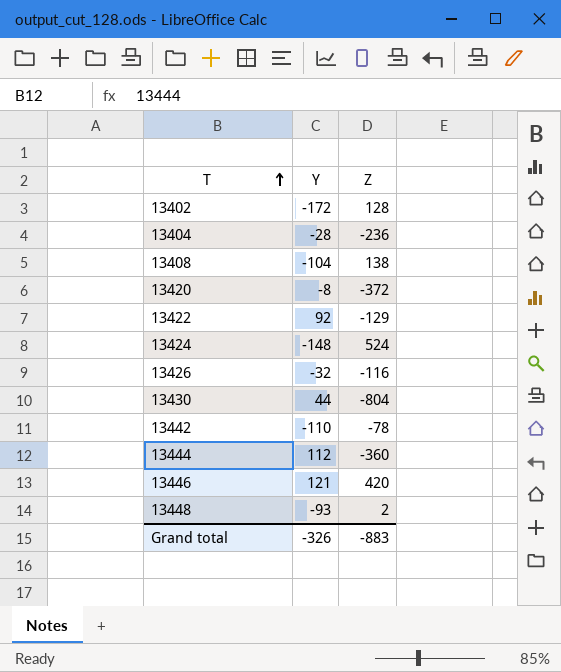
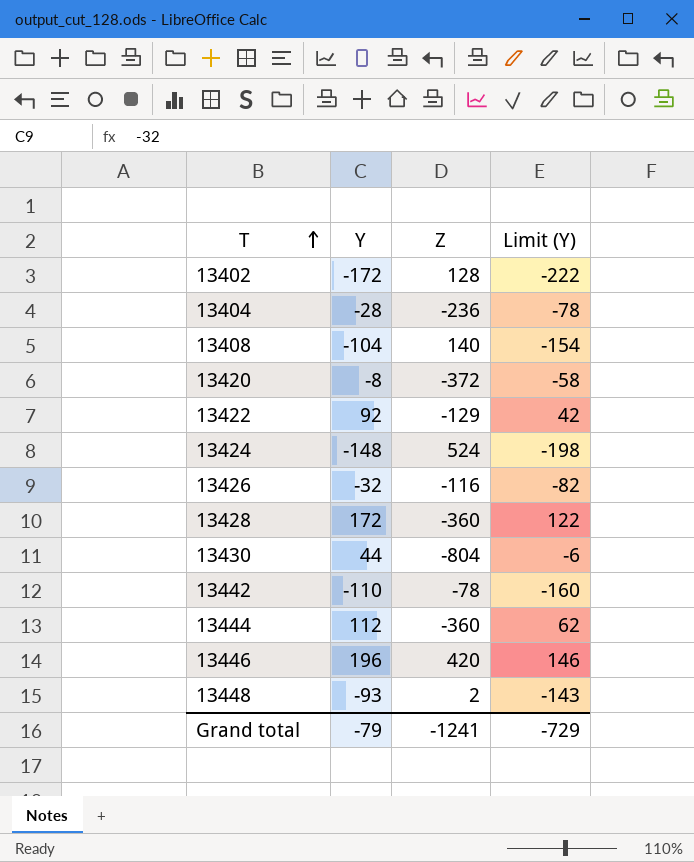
column Limit (Y) | formula: none -> [Y] - 50
13408 | Z: 138 -> 140
row 13428: none -> 172 | -360 | 122
13446 | Y: 121 -> 196
Grand total | Y: -326 -> -79
Grand total | Z: -883 -> -1241

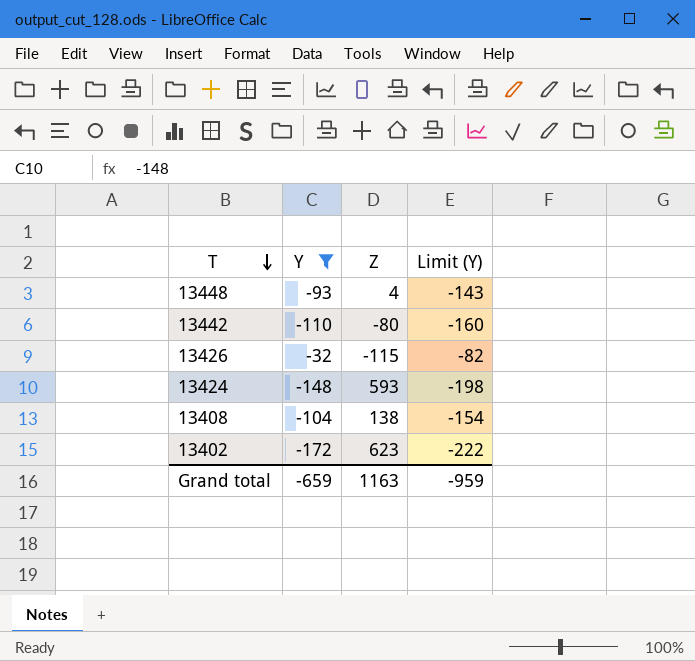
filter: none -> Y <= -32
row order: T ascending -> T descending
13448 | Z: 2 -> 4
13442 | Z: -78 -> -80
13426 | Z: -116 -> -115
13424 | Z: 524 -> 593
13408 | Z: 140 -> 138
13402 | Z: 128 -> 623
Grand total | Y: -79 -> -659
Grand total | Z: -1241 -> 1163
Grand total | Limit (Y): -729 -> -959

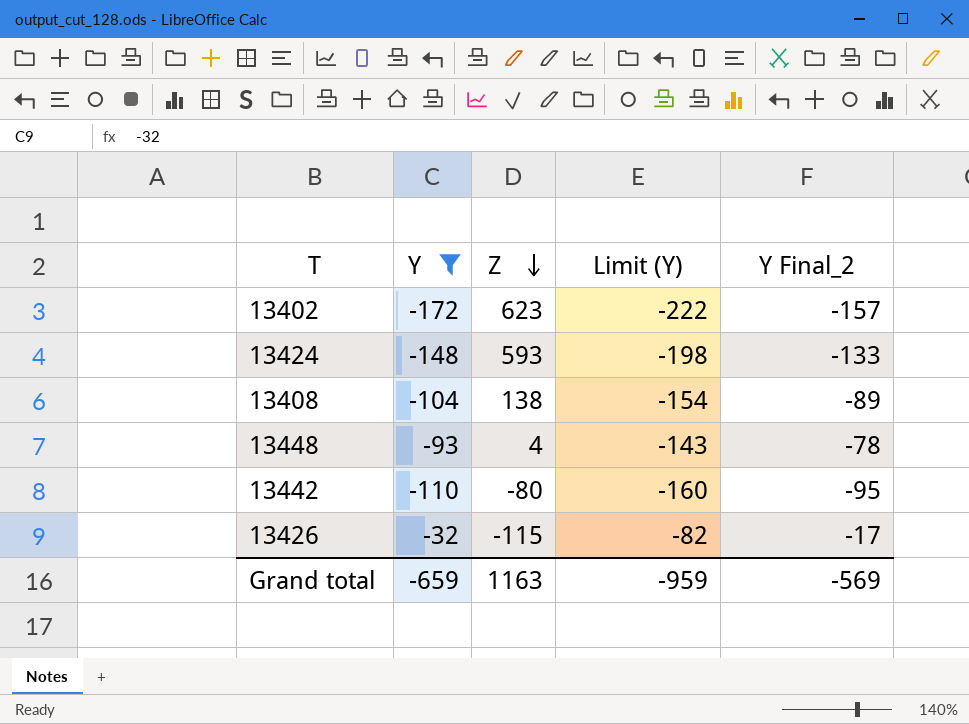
row order: T descending -> Z descending
column Y Final_2 | formula: none -> [Y] + 15

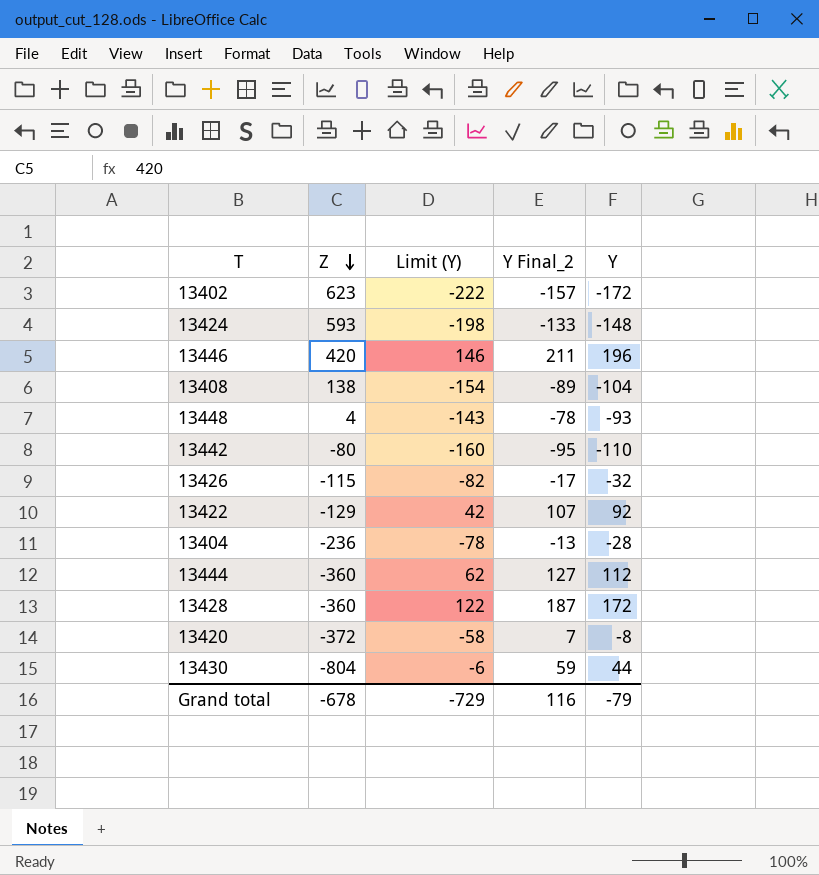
filter: Y <= -32 -> none
column Y | position: 2 -> 5
Grand total | Z: 1163 -> -678
Grand total | Limit (Y): -959 -> -729
Grand total | Y Final_2: -569 -> 116
Grand total | Y: -659 -> -79

